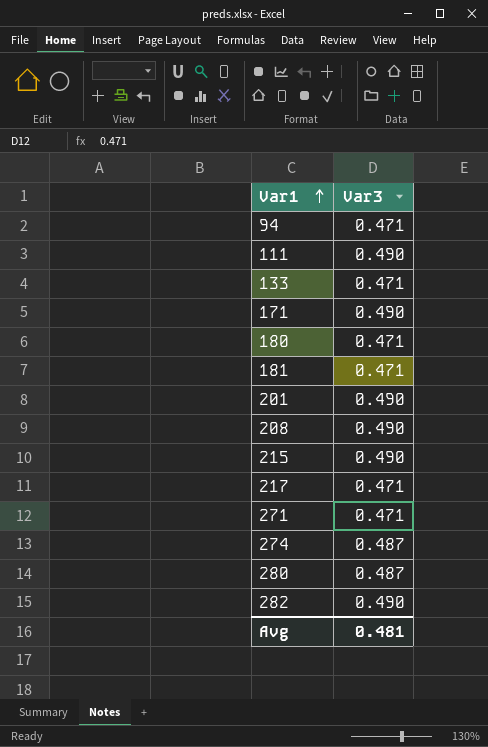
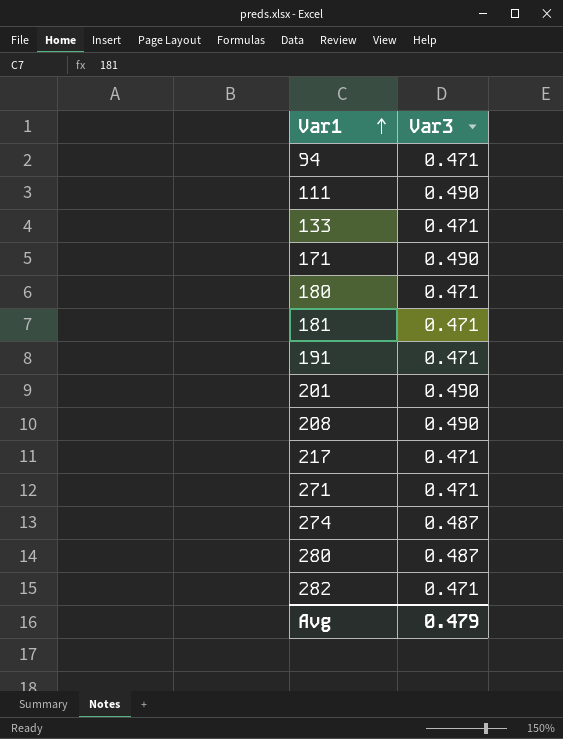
row 215: 0.490 -> none
row 191: none -> 0.471
282 | Var3: 0.490 -> 0.471
Avg | Var3: 0.481 -> 0.479

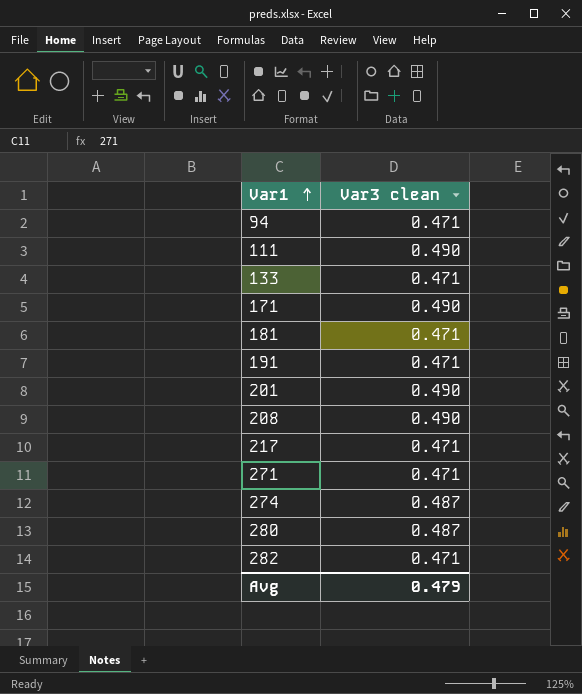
column name: Var3 -> Var3 clean
row 180: 0.471 -> none

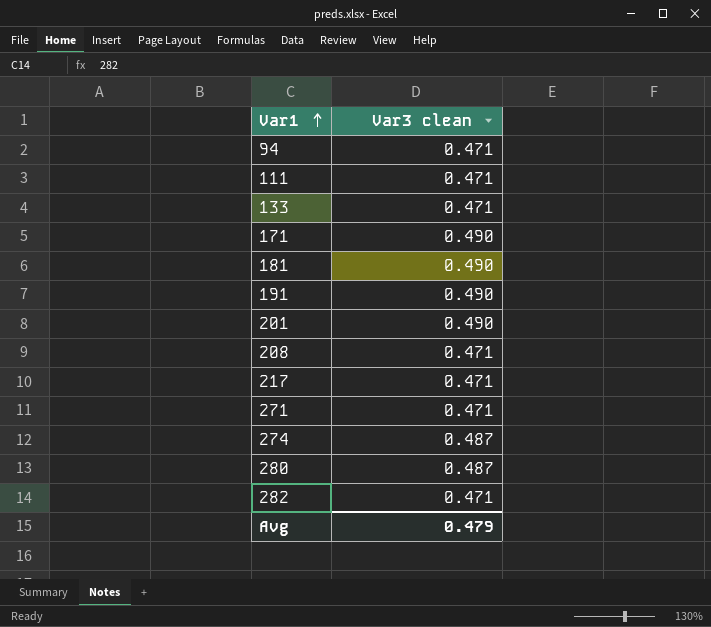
111 | Var3 clean: 0.490 -> 0.471
181 | Var3 clean: 0.471 -> 0.490
191 | Var3 clean: 0.471 -> 0.490
208 | Var3 clean: 0.490 -> 0.471

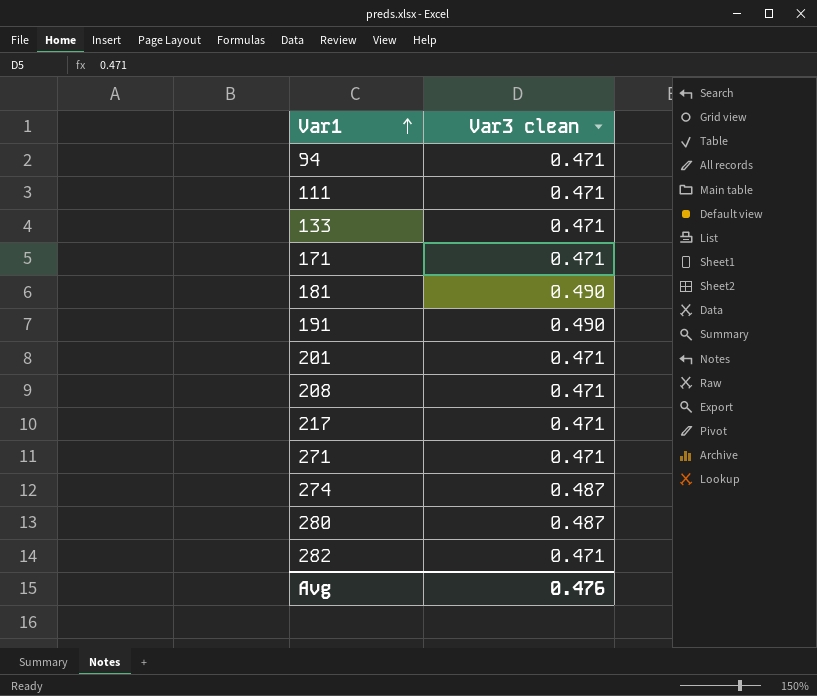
171 | Var3 clean: 0.490 -> 0.471
201 | Var3 clean: 0.490 -> 0.471
Avg | Var3 clean: 0.479 -> 0.476

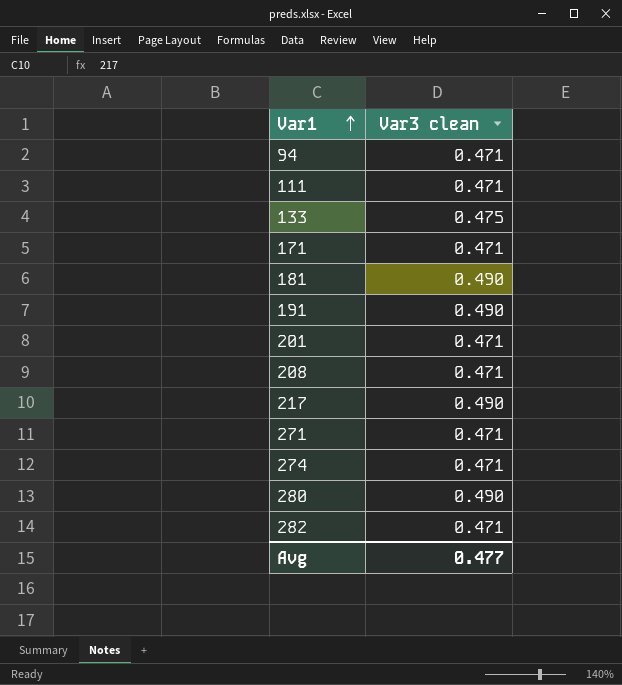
133 | Var3 clean: 0.471 -> 0.475
217 | Var3 clean: 0.471 -> 0.490
274 | Var3 clean: 0.487 -> 0.471
280 | Var3 clean: 0.487 -> 0.490
Avg | Var3 clean: 0.476 -> 0.477

